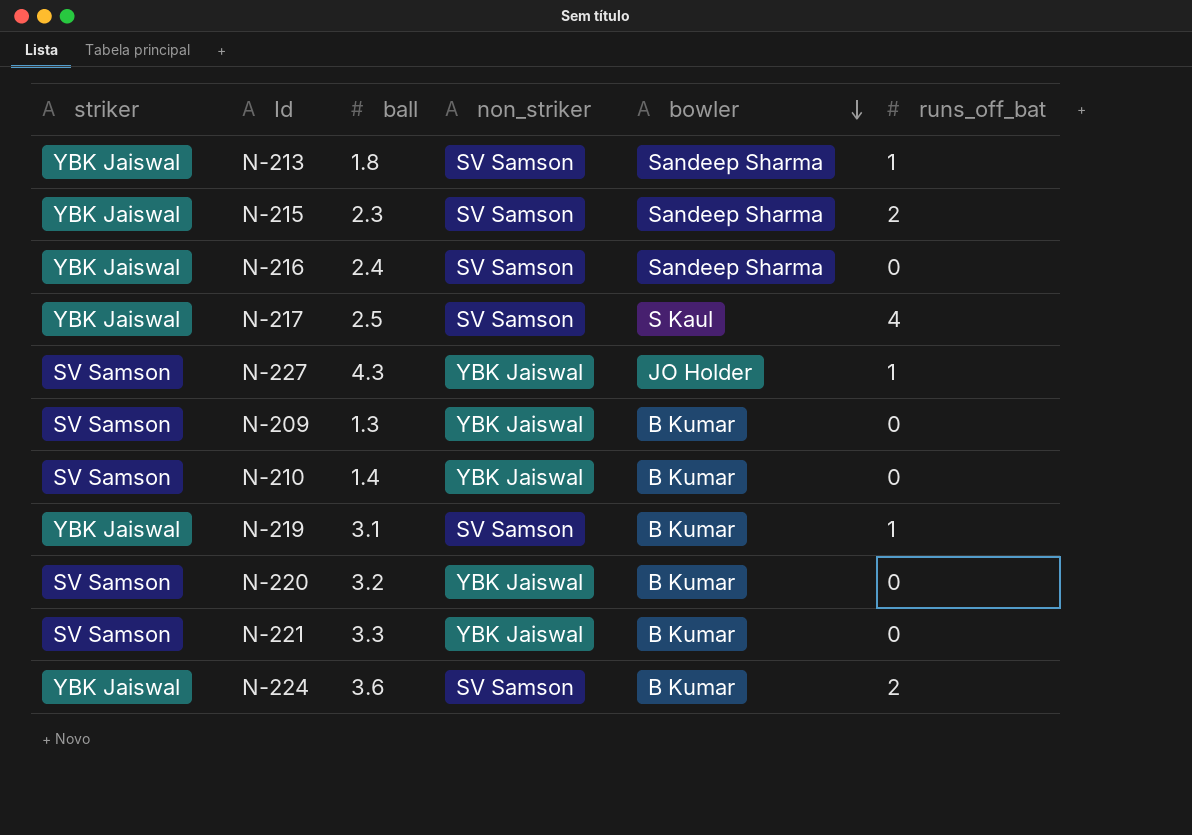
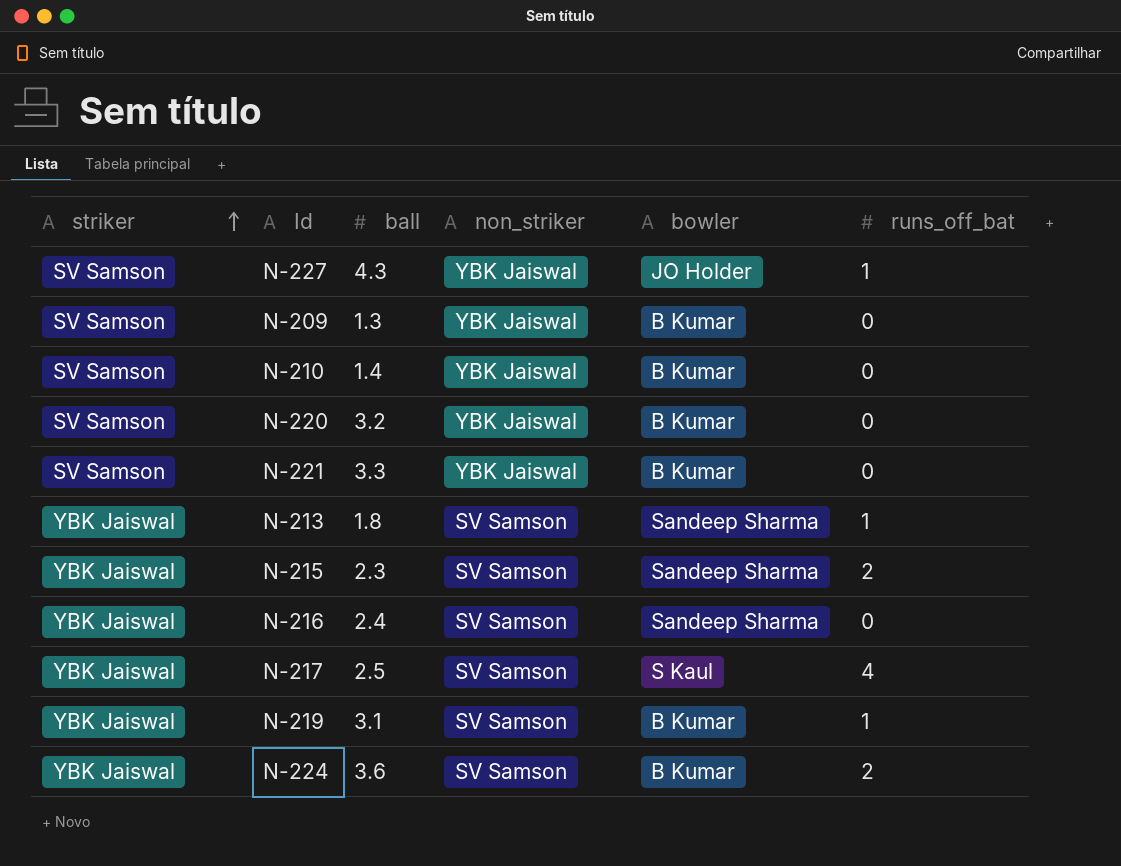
row order: bowler descending -> striker ascending

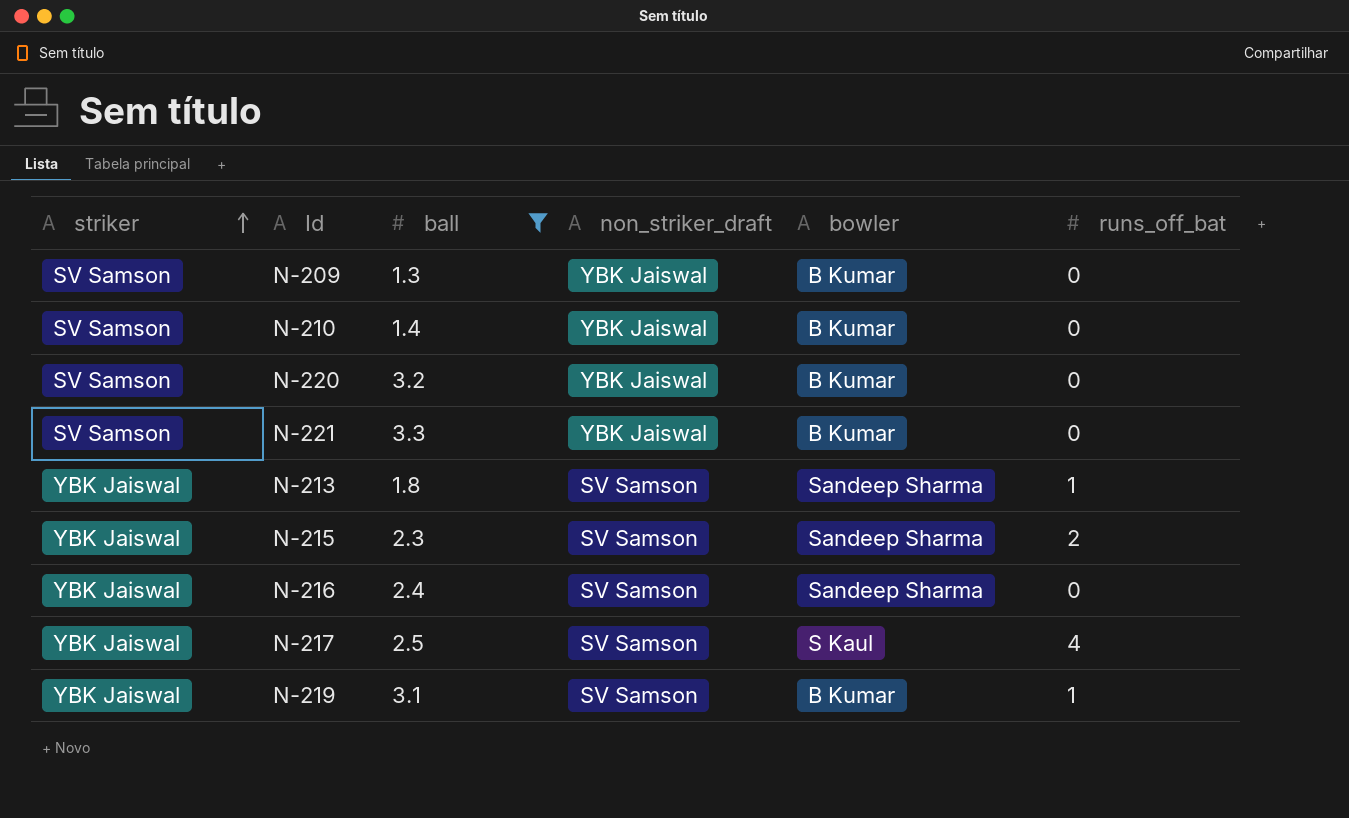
filter: none -> ball <= 3.3
column name: non_striker -> non_striker_draft

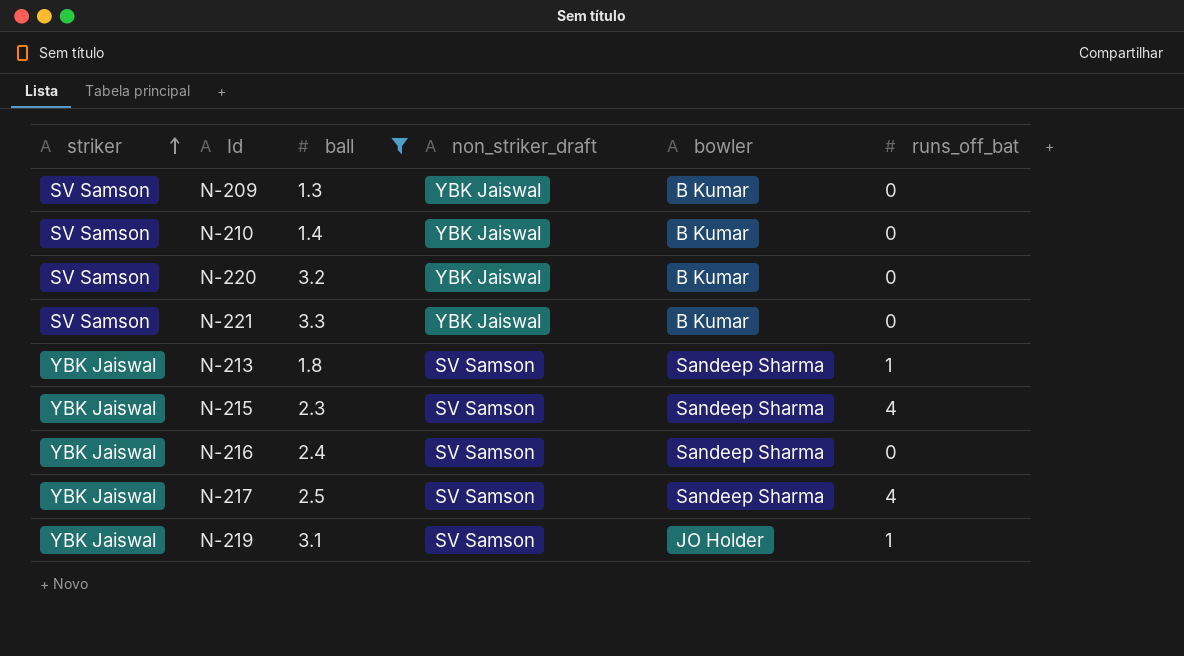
N-215 | runs_off_bat: 2 -> 4
N-217 | bowler: S Kaul -> Sandeep Sharma
N-219 | bowler: B Kumar -> JO Holder

